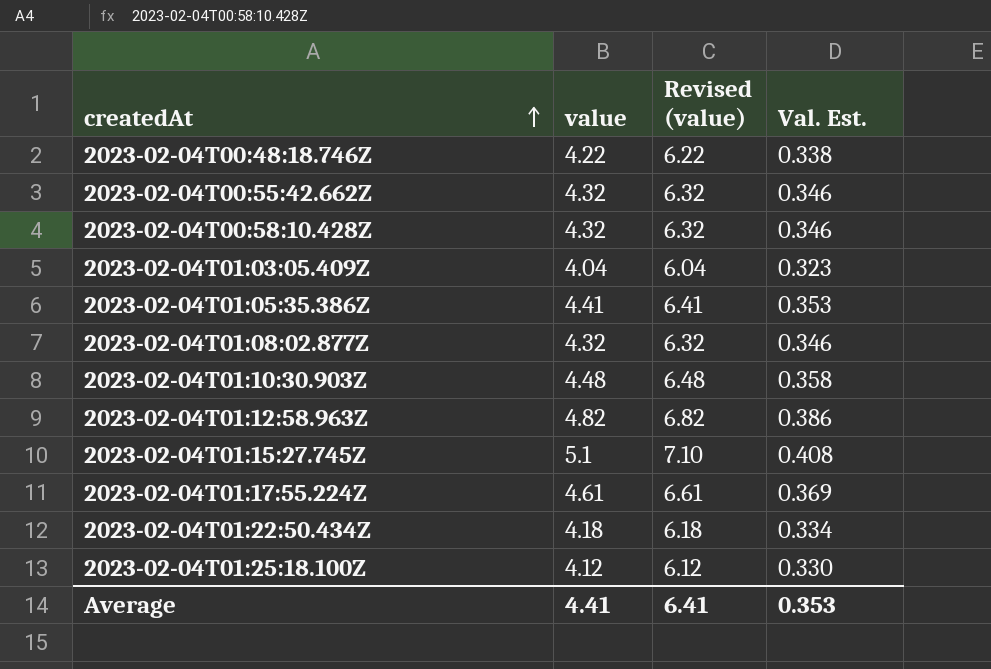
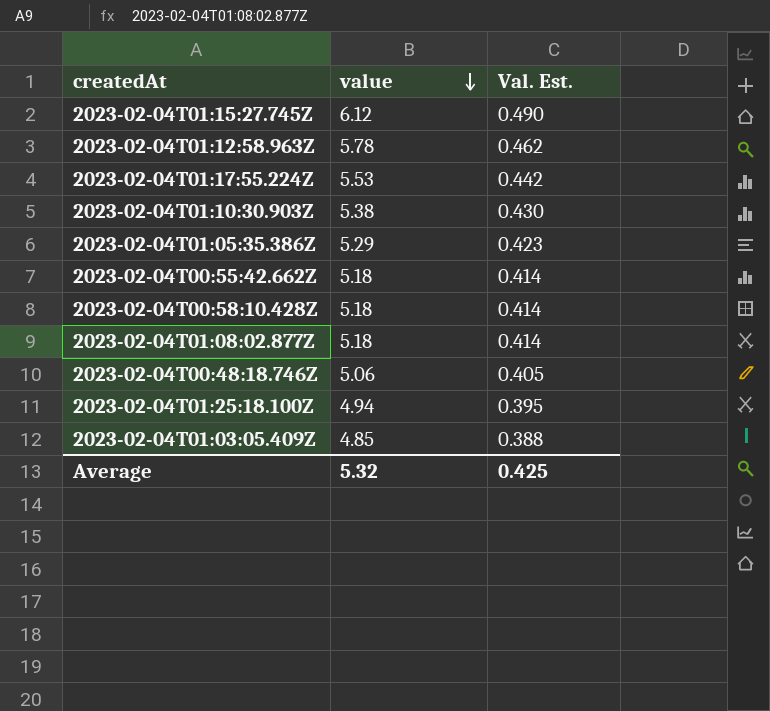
row order: createdAt ascending -> value descending
column Revised (value) | formula: [value] + 2 -> none
row 2023-02-04T01:22:50.434Z: 4.18 | 6.18 | 0.334 -> none
2023-02-04T01:15:27.745Z | value: 5.1 -> 6.12
2023-02-04T01:15:27.745Z | Val. Est.: 0.408 -> 0.490
2023-02-04T01:12:58.963Z | value: 4.82 -> 5.78
2023-02-04T01:12:58.963Z | Val. Est.: 0.386 -> 0.462
2023-02-04T01:17:55.224Z | value: 4.61 -> 5.53
2023-02-04T01:17:55.224Z | Val. Est.: 0.369 -> 0.442
2023-02-04T01:10:30.903Z | value: 4.48 -> 5.38
2023-02-04T01:10:30.903Z | Val. Est.: 0.358 -> 0.430
2023-02-04T01:05:35.386Z | value: 4.41 -> 5.29
2023-02-04T01:05:35.386Z | Val. Est.: 0.353 -> 0.423
2023-02-04T00:55:42.662Z | value: 4.32 -> 5.18
2023-02-04T00:55:42.662Z | Val. Est.: 0.346 -> 0.414
2023-02-04T00:58:10.428Z | value: 4.32 -> 5.18
2023-02-04T00:58:10.428Z | Val. Est.: 0.346 -> 0.414
2023-02-04T01:08:02.877Z | value: 4.32 -> 5.18
2023-02-04T01:08:02.877Z | Val. Est.: 0.346 -> 0.414
2023-02-04T00:48:18.746Z | value: 4.22 -> 5.06
2023-02-04T00:48:18.746Z | Val. Est.: 0.338 -> 0.405
2023-02-04T01:25:18.100Z | value: 4.12 -> 4.94
2023-02-04T01:25:18.100Z | Val. Est.: 0.330 -> 0.395
2023-02-04T01:03:05.409Z | value: 4.04 -> 4.85
2023-02-04T01:03:05.409Z | Val. Est.: 0.323 -> 0.388
Average | value: 4.41 -> 5.32
Average | Val. Est.: 0.353 -> 0.425

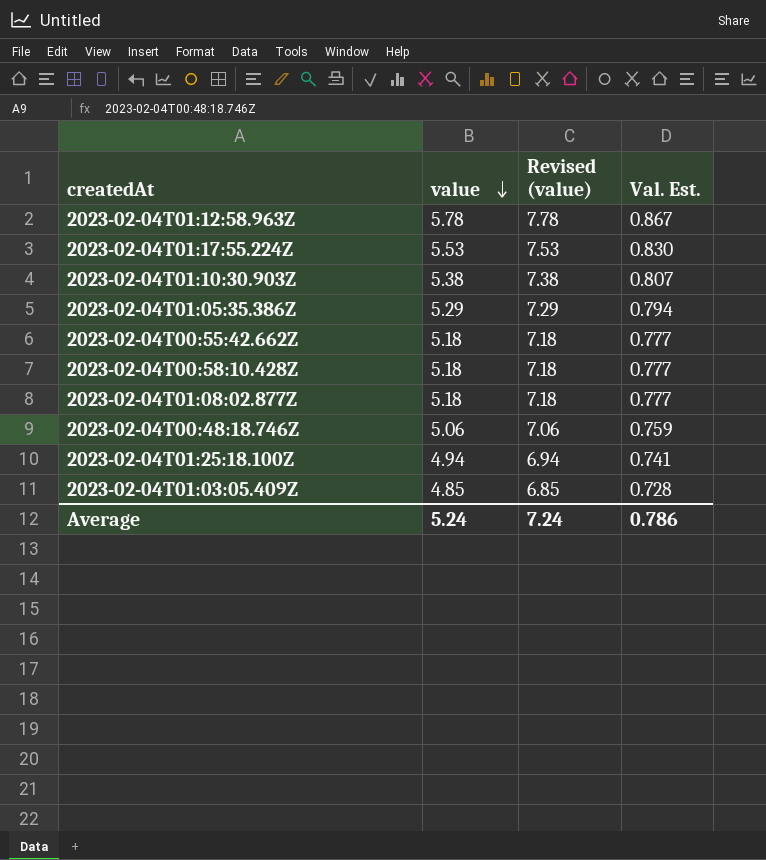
column Revised (value) | formula: none -> [value] + 2
column Val. Est. | formula: [value] * 0.08 -> [value] * 0.15
row 2023-02-04T01:15:27.745Z: 6.12 | 0.490 -> none
Average | value: 5.32 -> 5.24
Average | Val. Est.: 0.425 -> 0.786

